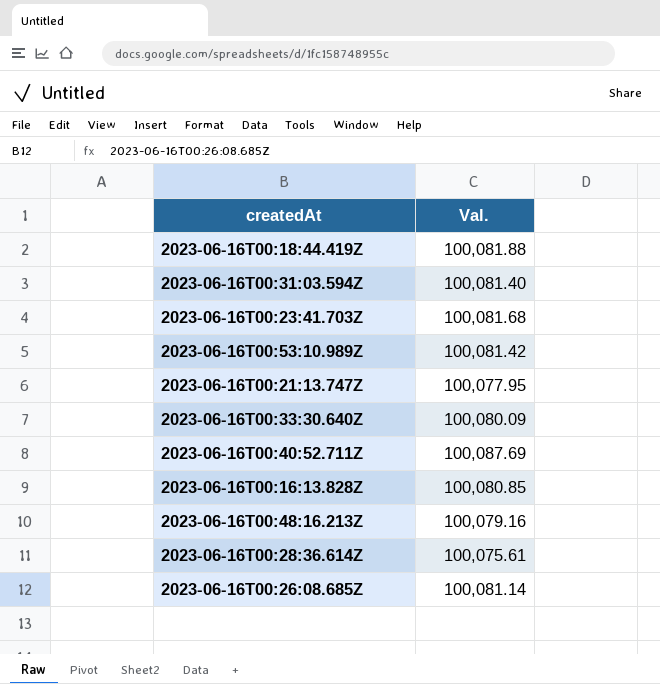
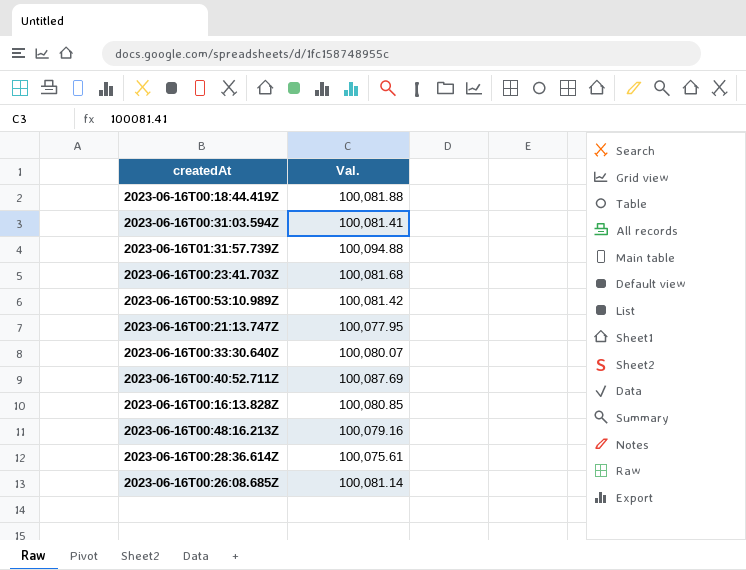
2023-06-16T00:31:03.594Z | Val.: 100,081.40 -> 100,081.41
row 2023-06-16T01:31:57.739Z: none -> 100,094.88
2023-06-16T00:33:30.640Z | Val.: 100,080.09 -> 100,080.07

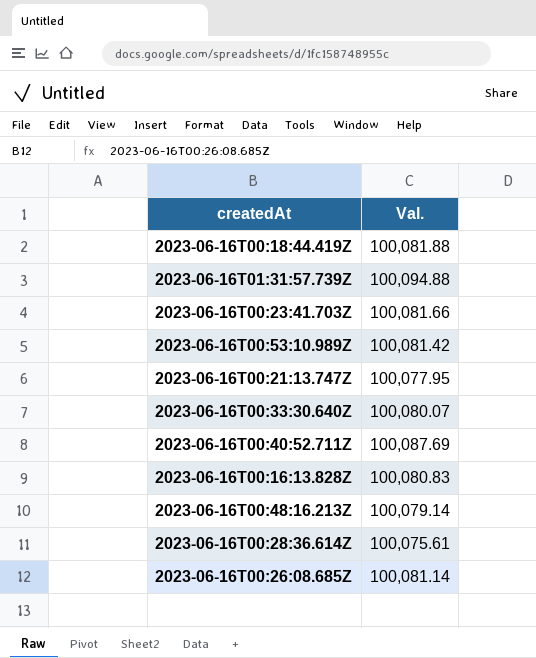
row 2023-06-16T00:31:03.594Z: 100,081.41 -> none
2023-06-16T00:23:41.703Z | Val.: 100,081.68 -> 100,081.66
2023-06-16T00:16:13.828Z | Val.: 100,080.85 -> 100,080.83
2023-06-16T00:48:16.213Z | Val.: 100,079.16 -> 100,079.14

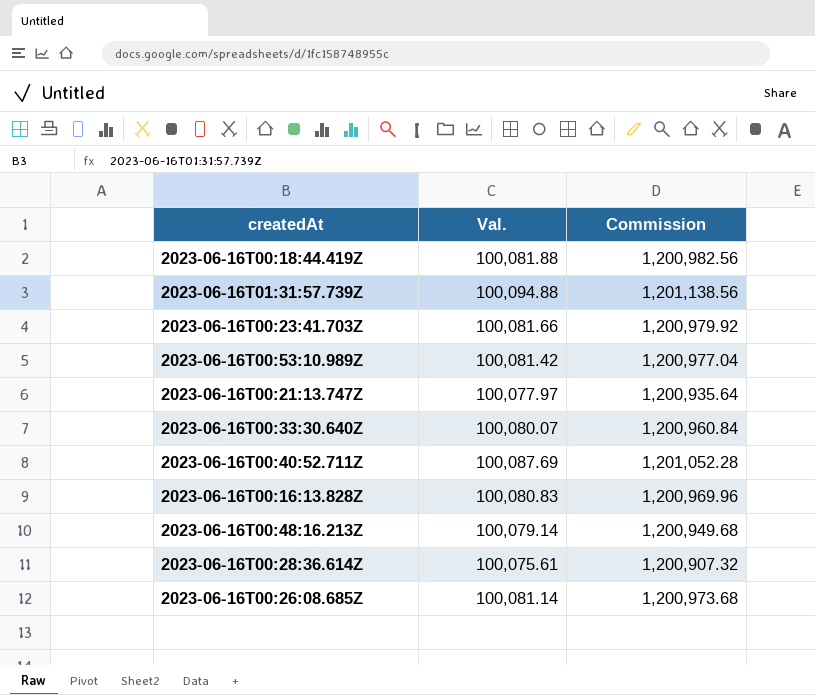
column Commission | formula: none -> [Val.] * 12
2023-06-16T00:21:13.747Z | Val.: 100,077.95 -> 100,077.97

